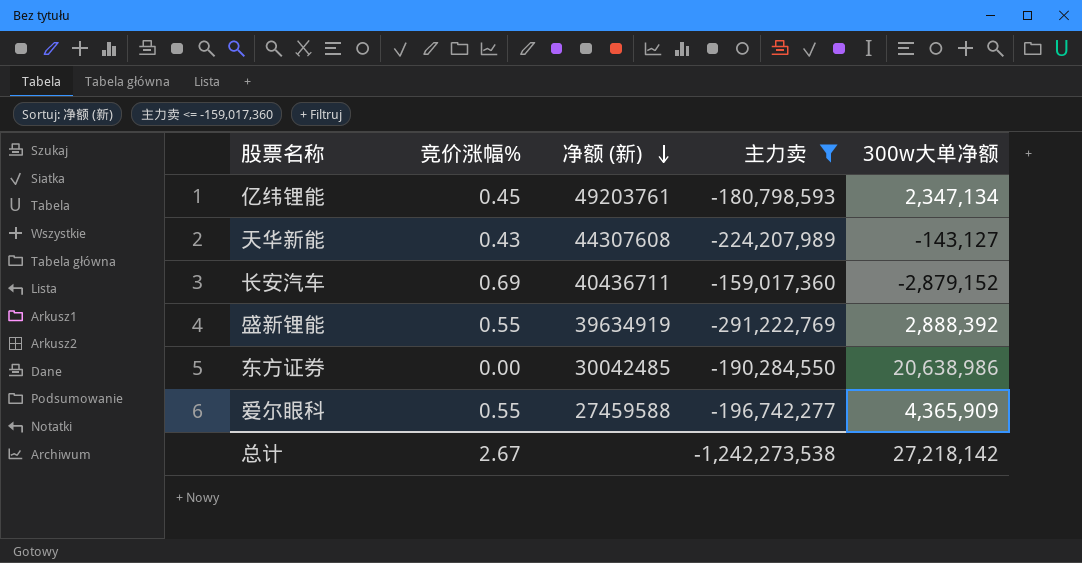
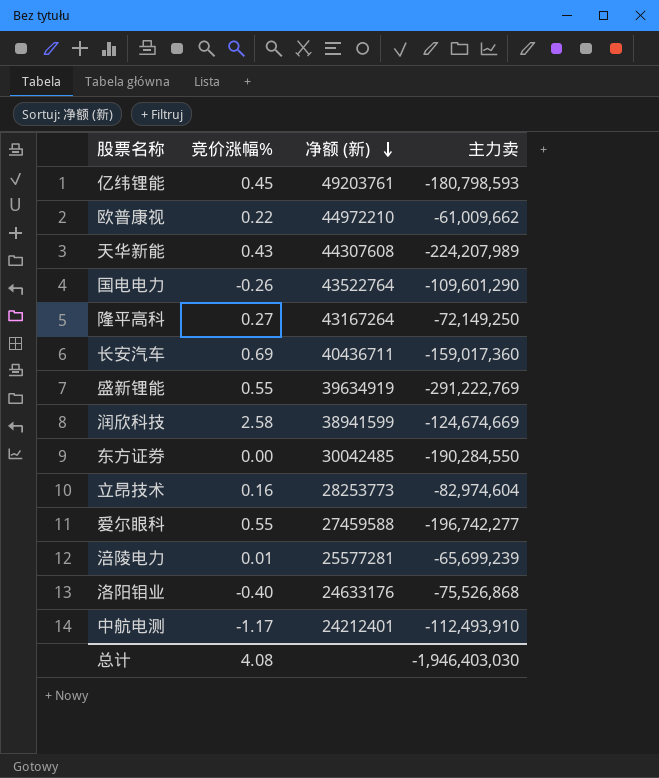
filter: 主力卖 <= -159,017,360 -> none
column 300w大单净额 | position: 5 -> none
总计 | 竞价涨幅%: 2.67 -> 4.08
总计 | 主力卖: -1,242,273,538 -> -1,946,403,030

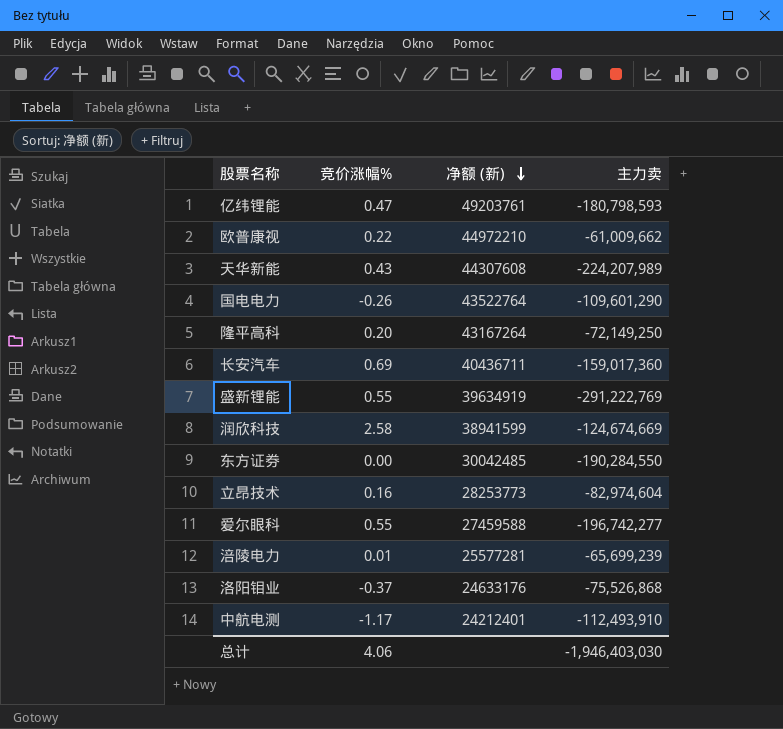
亿纬锂能 | 竞价涨幅%: 0.45 -> 0.47
隆平高科 | 竞价涨幅%: 0.27 -> 0.20
洛阳钼业 | 竞价涨幅%: -0.40 -> -0.37
总计 | 竞价涨幅%: 4.08 -> 4.06

